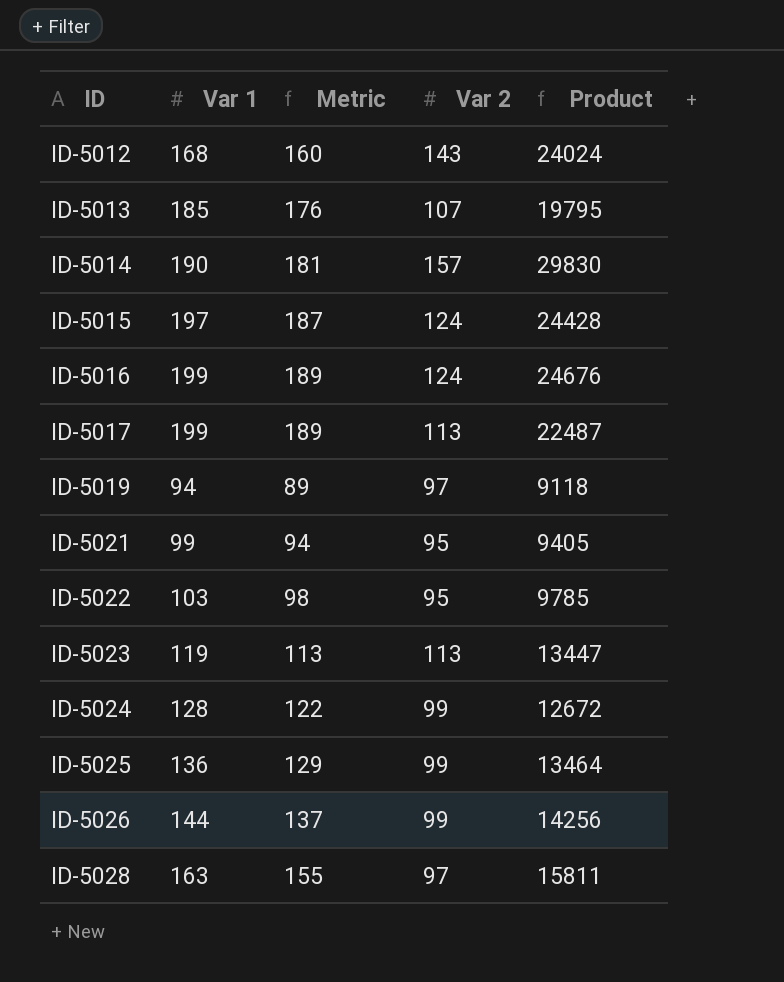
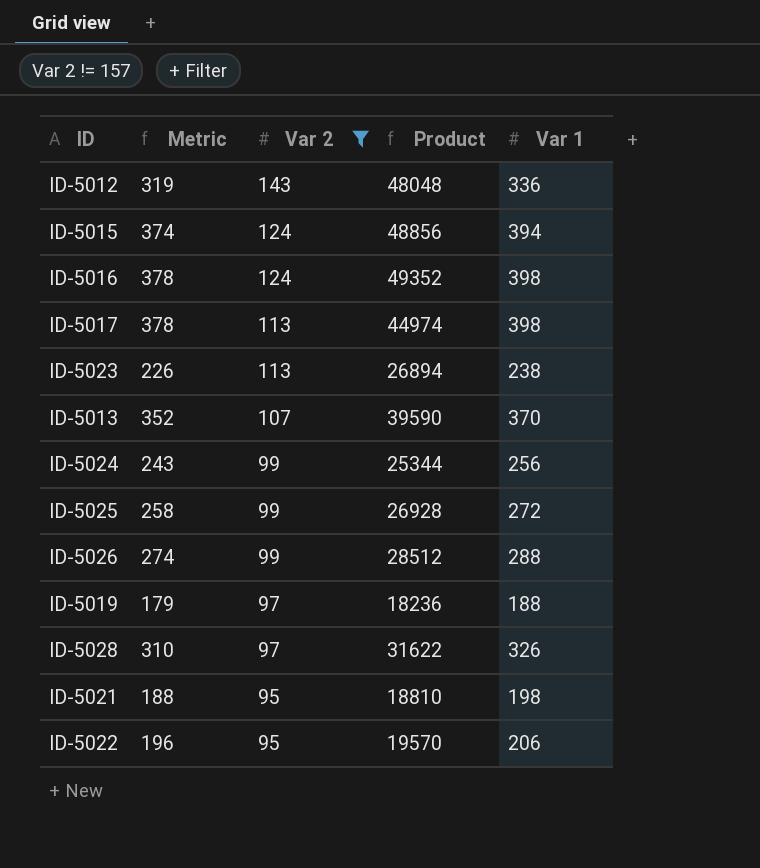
filter: none -> Var 2 != 157
row order: ID ascending -> Var 2 descending
column Var 1 | position: 2 -> 5
ID-5012 | Metric: 160 -> 319
ID-5012 | Product: 24024 -> 48048
ID-5012 | Var 1: 168 -> 336
ID-5015 | Metric: 187 -> 374
ID-5015 | Product: 24428 -> 48856
ID-5015 | Var 1: 197 -> 394
ID-5016 | Metric: 189 -> 378
ID-5016 | Product: 24676 -> 49352
ID-5016 | Var 1: 199 -> 398
ID-5017 | Metric: 189 -> 378
ID-5017 | Product: 22487 -> 44974
ID-5017 | Var 1: 199 -> 398
ID-5023 | Metric: 113 -> 226
ID-5023 | Product: 13447 -> 26894
ID-5023 | Var 1: 119 -> 238
ID-5013 | Metric: 176 -> 352
ID-5013 | Product: 19795 -> 39590
ID-5013 | Var 1: 185 -> 370
ID-5024 | Metric: 122 -> 243
ID-5024 | Product: 12672 -> 25344
ID-5024 | Var 1: 128 -> 256
ID-5025 | Metric: 129 -> 258
ID-5025 | Product: 13464 -> 26928
ID-5025 | Var 1: 136 -> 272
ID-5026 | Metric: 137 -> 274
ID-5026 | Product: 14256 -> 28512
ID-5026 | Var 1: 144 -> 288
ID-5019 | Metric: 89 -> 179
ID-5019 | Product: 9118 -> 18236
ID-5019 | Var 1: 94 -> 188
ID-5028 | Metric: 155 -> 310
ID-5028 | Product: 15811 -> 31622
ID-5028 | Var 1: 163 -> 326
ID-5021 | Metric: 94 -> 188
ID-5021 | Product: 9405 -> 18810
ID-5021 | Var 1: 99 -> 198
ID-5022 | Metric: 98 -> 196
ID-5022 | Product: 9785 -> 19570
ID-5022 | Var 1: 103 -> 206

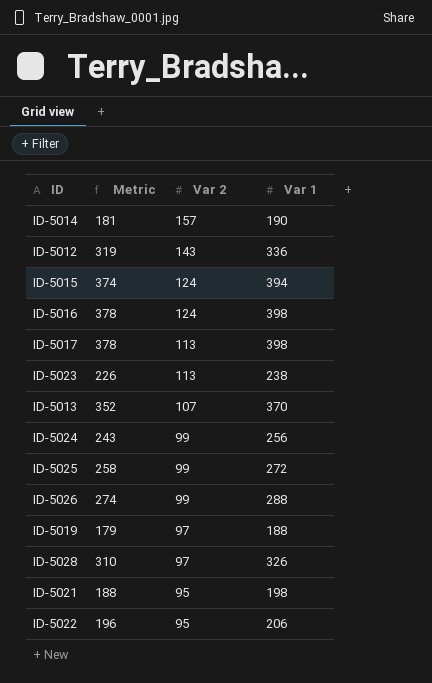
filter: Var 2 != 157 -> none
column Product | formula: [Var 2] * [Var 1] -> none

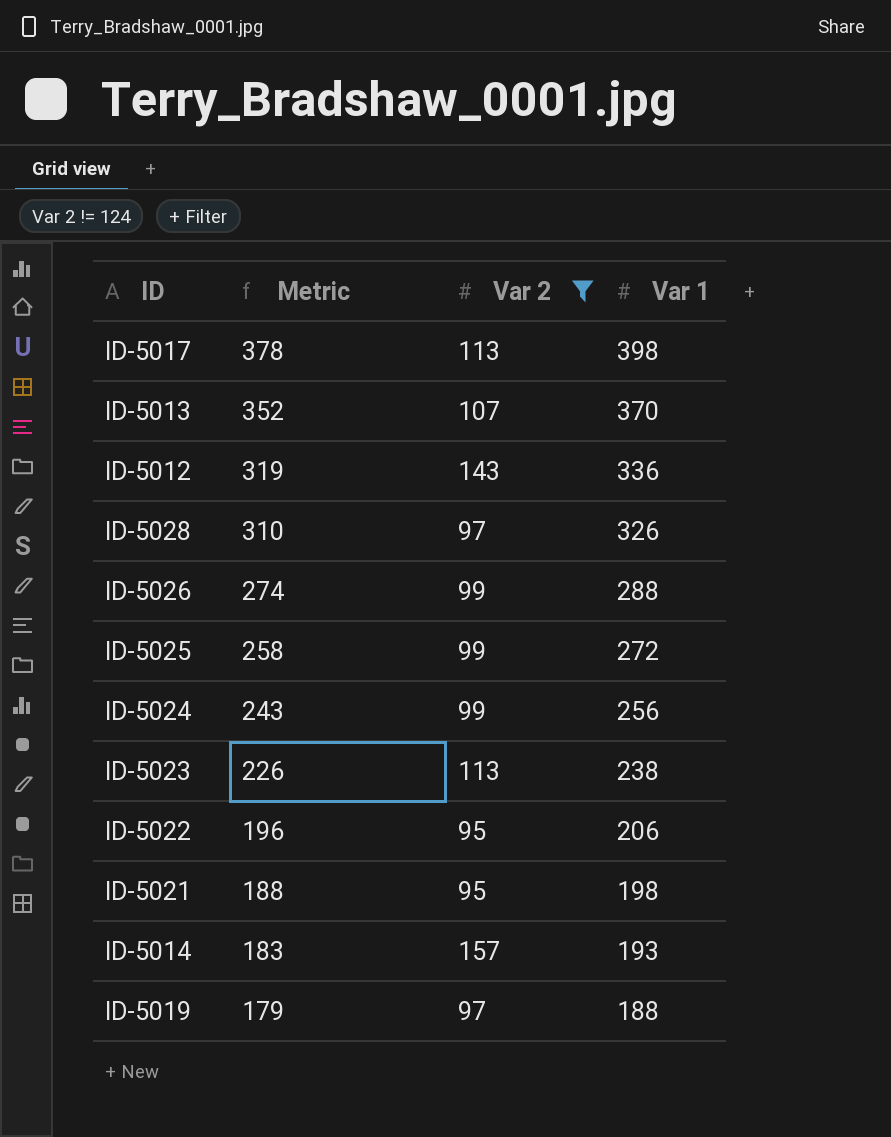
filter: none -> Var 2 != 124
row order: Var 2 descending -> Metric descending
ID-5014 | Metric: 181 -> 183
ID-5014 | Var 1: 190 -> 193

